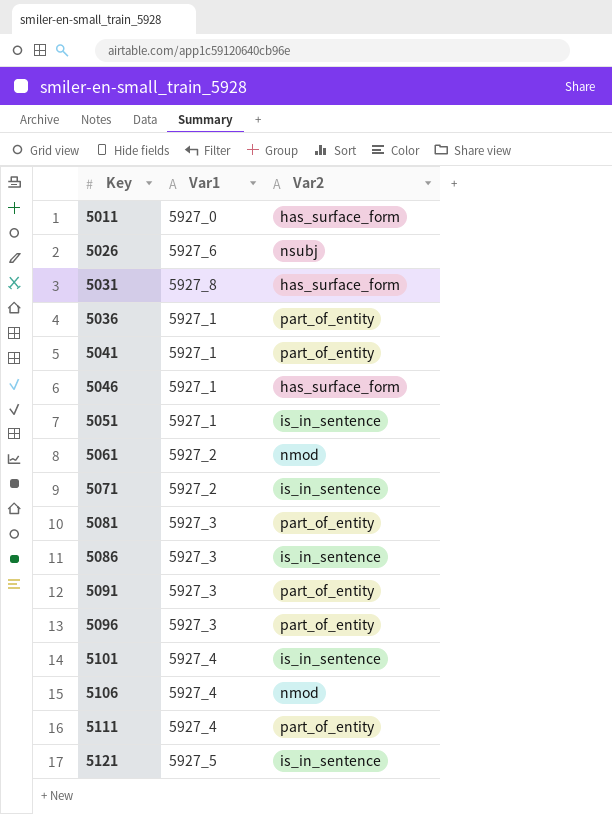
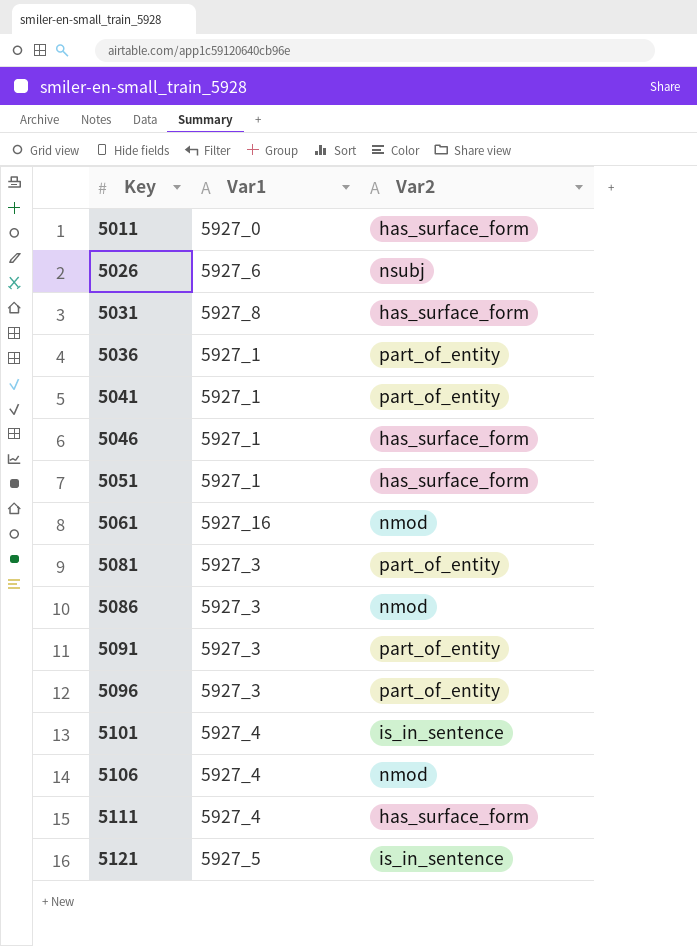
row 5071: 5927_2 | is_in_sentence -> none
5051 | Var2: is_in_sentence -> has_surface_form
5061 | Var1: 5927_2 -> 5927_16
5086 | Var2: is_in_sentence -> nmod
5111 | Var2: part_of_entity -> has_surface_form

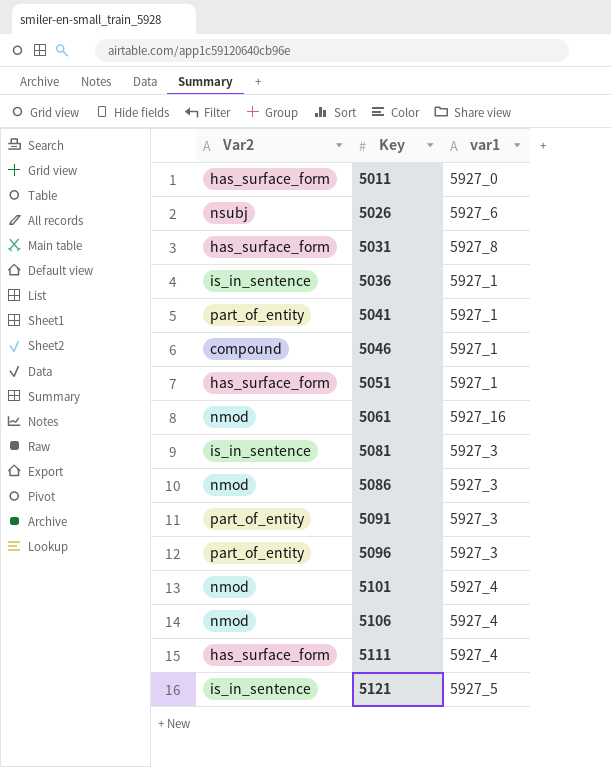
column Var2 | position: 3 -> 1
column name: Var1 -> var1
5036 | Var2: part_of_entity -> is_in_sentence
5046 | Var2: has_surface_form -> compound
5081 | Var2: part_of_entity -> is_in_sentence
5101 | Var2: is_in_sentence -> nmod

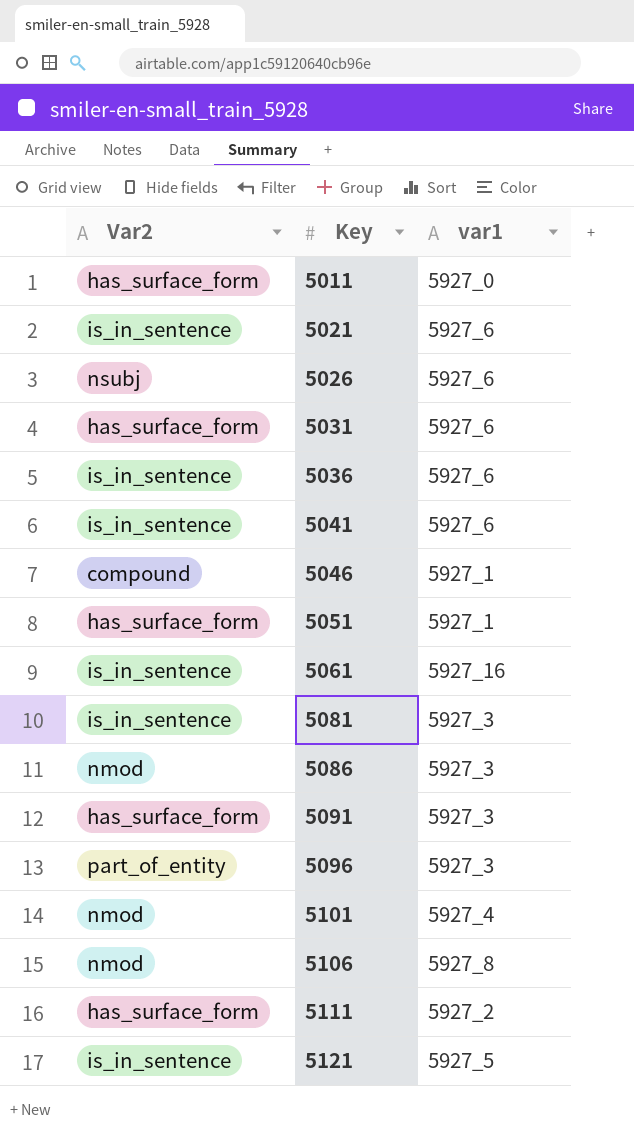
row 5021: none -> is_in_sentence | 5927_6
5031 | var1: 5927_8 -> 5927_6
5036 | var1: 5927_1 -> 5927_6
5041 | Var2: part_of_entity -> is_in_sentence
5041 | var1: 5927_1 -> 5927_6
5061 | Var2: nmod -> is_in_sentence
5091 | Var2: part_of_entity -> has_surface_form
5106 | var1: 5927_4 -> 5927_8
5111 | var1: 5927_4 -> 5927_2

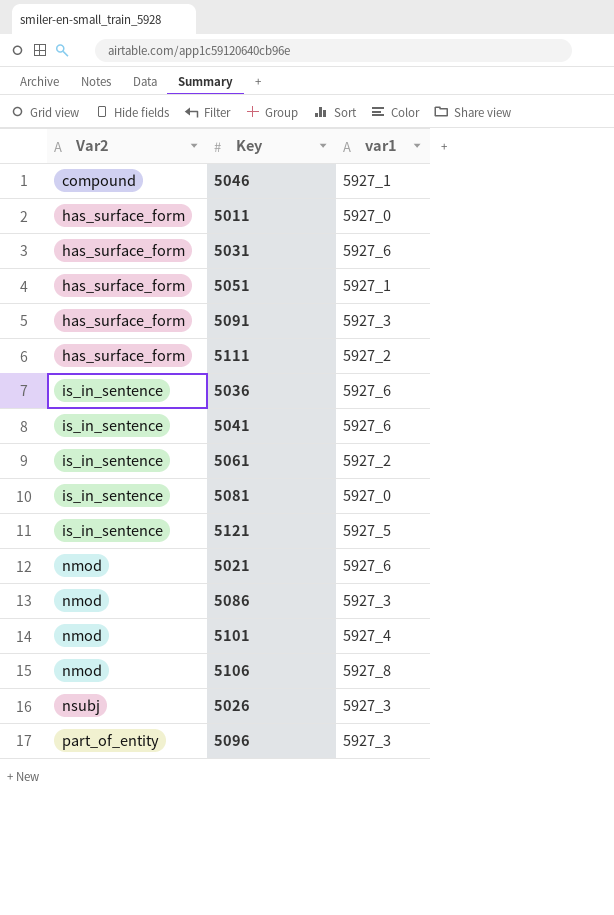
row order: Key ascending -> Var2 ascending
5061 | var1: 5927_16 -> 5927_2
5081 | var1: 5927_3 -> 5927_0
5021 | Var2: is_in_sentence -> nmod
5026 | var1: 5927_6 -> 5927_3

